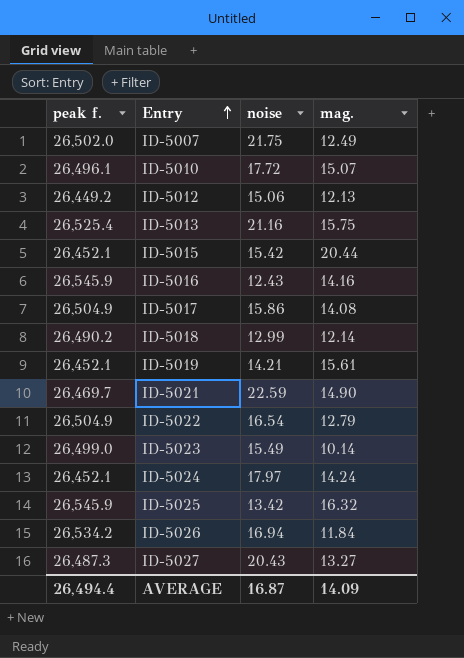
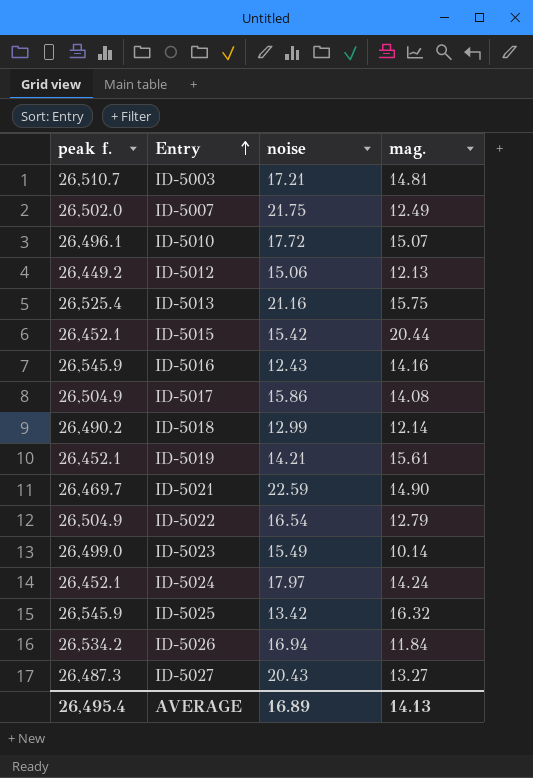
row ID-5003: none -> 26,510.7 | 17.21 | 14.81
AVERAGE | peak f.: 26,494.4 -> 26,495.4
AVERAGE | noise: 16.87 -> 16.89
AVERAGE | mag.: 14.09 -> 14.13

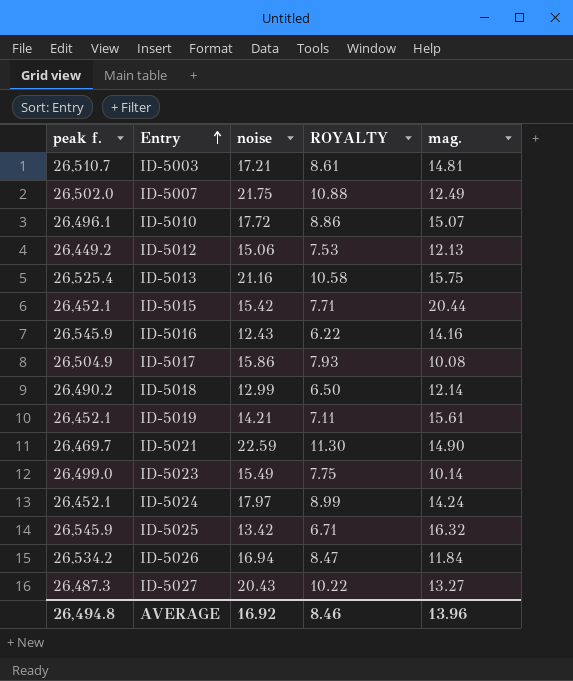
column ROYALTY | formula: none -> [noise] * 0.5
row ID-5022: 26,504.9 | 16.54 | 12.79 -> none
ID-5017 | mag.: 14.08 -> 10.08
AVERAGE | peak f.: 26,495.4 -> 26,494.8
AVERAGE | noise: 16.89 -> 16.92
AVERAGE | mag.: 14.13 -> 13.96

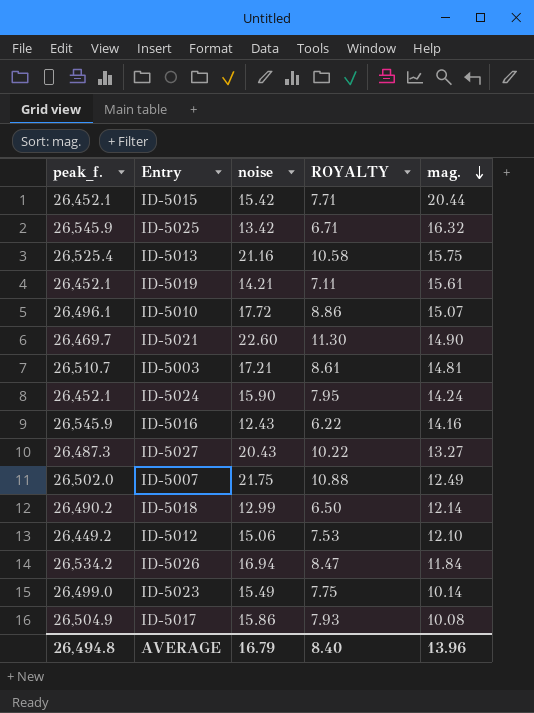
row order: Entry ascending -> mag. descending
column name: peak f. -> peak_f.
ID-5021 | noise: 22.59 -> 22.60
ID-5024 | noise: 17.97 -> 15.90
ID-5024 | ROYALTY: 8.99 -> 7.95
ID-5012 | mag.: 12.13 -> 12.10
AVERAGE | noise: 16.92 -> 16.79
AVERAGE | ROYALTY: 8.46 -> 8.40

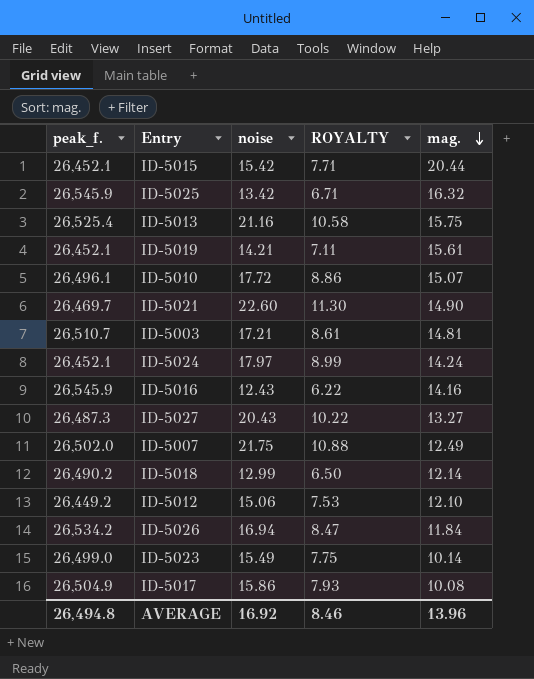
ID-5024 | noise: 15.90 -> 17.97
ID-5024 | ROYALTY: 7.95 -> 8.99
AVERAGE | noise: 16.79 -> 16.92
AVERAGE | ROYALTY: 8.40 -> 8.46

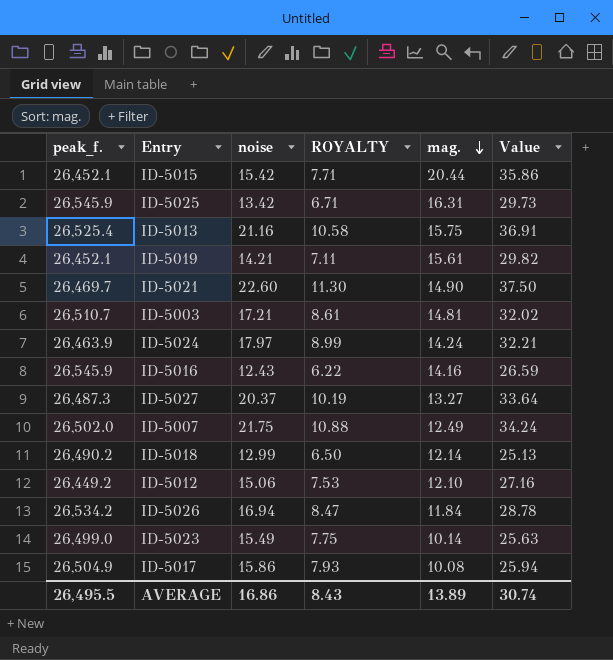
column Value | formula: none -> [noise] + [mag.]
row ID-5010: 26,496.1 | 17.72 | 8.86 | 15.07 -> none
ID-5025 | mag.: 16.32 -> 16.31
ID-5024 | peak_f.: 26,452.1 -> 26,463.9
ID-5027 | noise: 20.43 -> 20.37
ID-5027 | ROYALTY: 10.22 -> 10.19
AVERAGE | peak_f.: 26,494.8 -> 26,495.5
AVERAGE | noise: 16.92 -> 16.86
AVERAGE | ROYALTY: 8.46 -> 8.43
AVERAGE | mag.: 13.96 -> 13.89

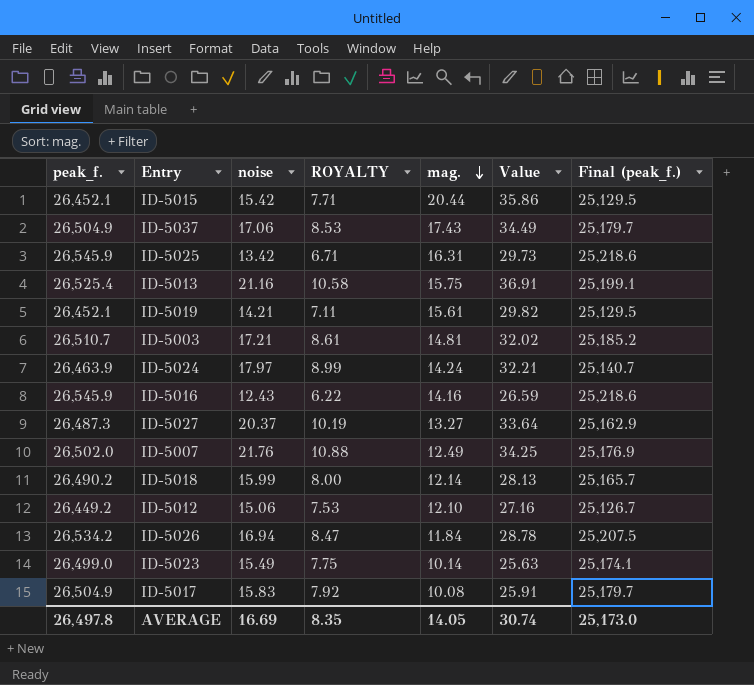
column Final (peak_f.) | formula: none -> [peak_f.] * 0.95
row ID-5021: 26,469.7 | 22.60 | 11.30 | 14.90 | 37.50 -> none
row ID-5037: none -> 26,504.9 | 17.06 | 8.53 | 17.43 | 34.49 | 25,179.7
ID-5007 | noise: 21.75 -> 21.76
ID-5007 | Value: 34.24 -> 34.25
ID-5018 | noise: 12.99 -> 15.99
ID-5018 | ROYALTY: 6.50 -> 8.00
ID-5018 | Value: 25.13 -> 28.13
ID-5017 | noise: 15.86 -> 15.83
ID-5017 | ROYALTY: 7.93 -> 7.92
ID-5017 | Value: 25.94 -> 25.91
AVERAGE | peak_f.: 26,495.5 -> 26,497.8
AVERAGE | noise: 16.86 -> 16.69
AVERAGE | ROYALTY: 8.43 -> 8.35
AVERAGE | mag.: 13.89 -> 14.05

